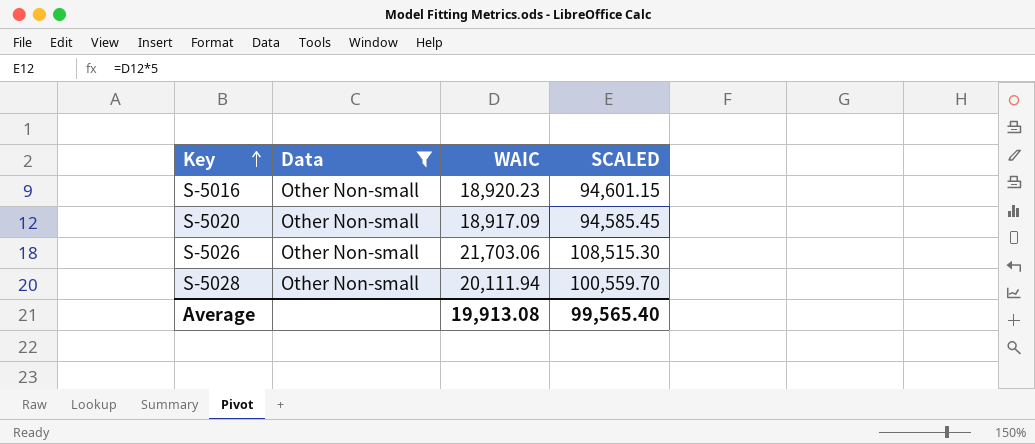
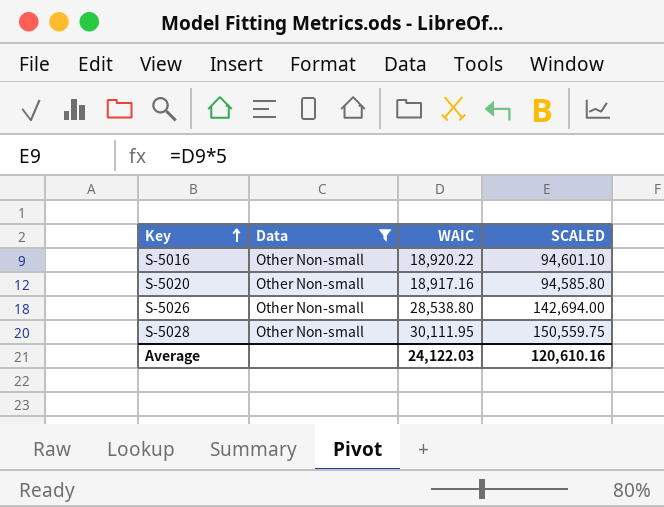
S-5016 | WAIC: 18,920.23 -> 18,920.22
S-5016 | SCALED: 94,601.15 -> 94,601.10
S-5020 | WAIC: 18,917.09 -> 18,917.16
S-5020 | SCALED: 94,585.45 -> 94,585.80
S-5026 | WAIC: 21,703.06 -> 28,538.80
S-5026 | SCALED: 108,515.30 -> 142,694.00
S-5028 | WAIC: 20,111.94 -> 30,111.95
S-5028 | SCALED: 100,559.70 -> 150,559.75
Average | WAIC: 19,913.08 -> 24,122.03
Average | SCALED: 99,565.40 -> 120,610.16

